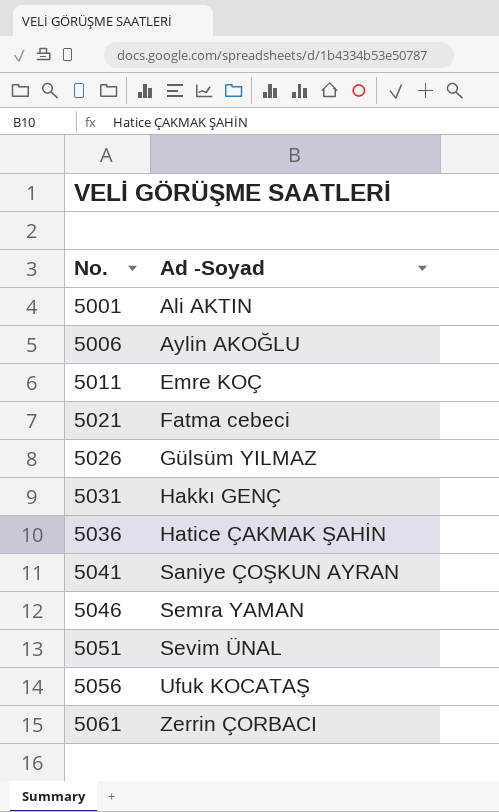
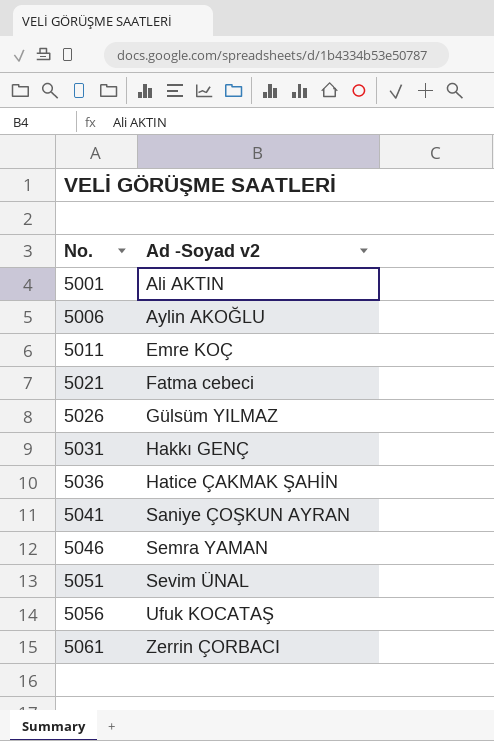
column name: Ad -Soyad -> Ad -Soyad v2

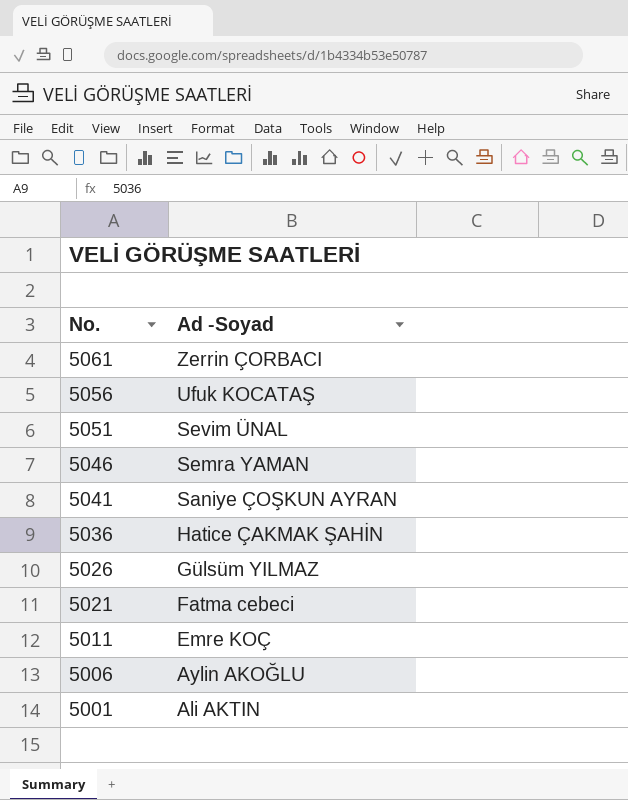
row order: No. ascending -> No. descending
column name: Ad -Soyad v2 -> Ad -Soyad
row 5031: Hakkı GENÇ -> none

